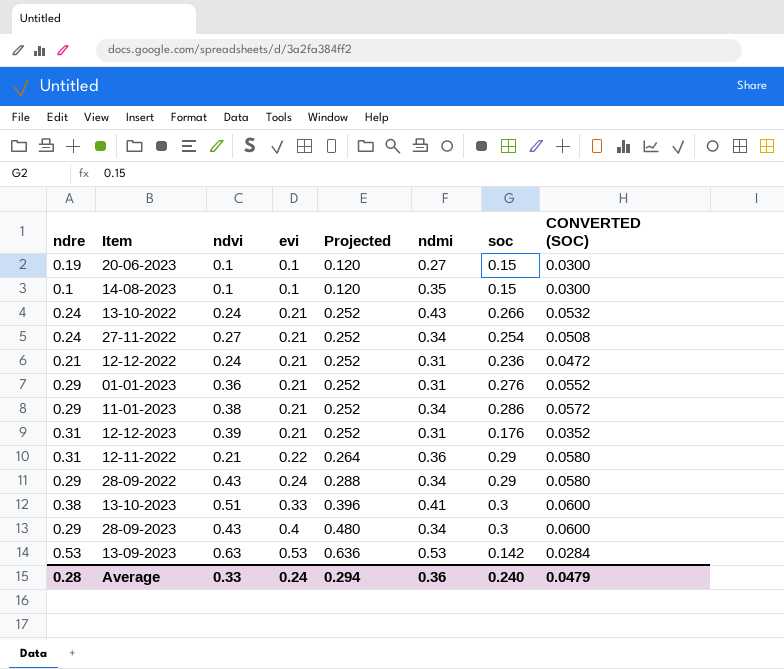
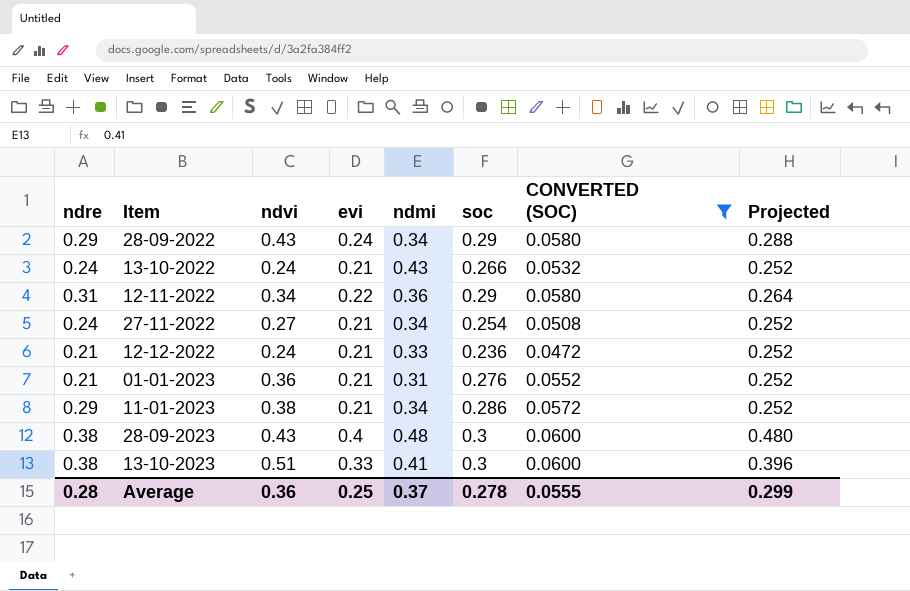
filter: none -> CONVERTED (SOC) >= 0.0472
row order: evi ascending -> Item ascending
column Projected | position: 5 -> 8
12-11-2022 | ndvi: 0.21 -> 0.34
12-12-2022 | ndmi: 0.31 -> 0.33
01-01-2023 | ndre: 0.29 -> 0.21
28-09-2023 | ndre: 0.29 -> 0.38
28-09-2023 | ndmi: 0.34 -> 0.48
Average | ndvi: 0.33 -> 0.36
Average | evi: 0.24 -> 0.25
Average | ndmi: 0.36 -> 0.37
Average | soc: 0.240 -> 0.278
Average | CONVERTED (SOC): 0.0479 -> 0.0555
Average | Projected: 0.294 -> 0.299

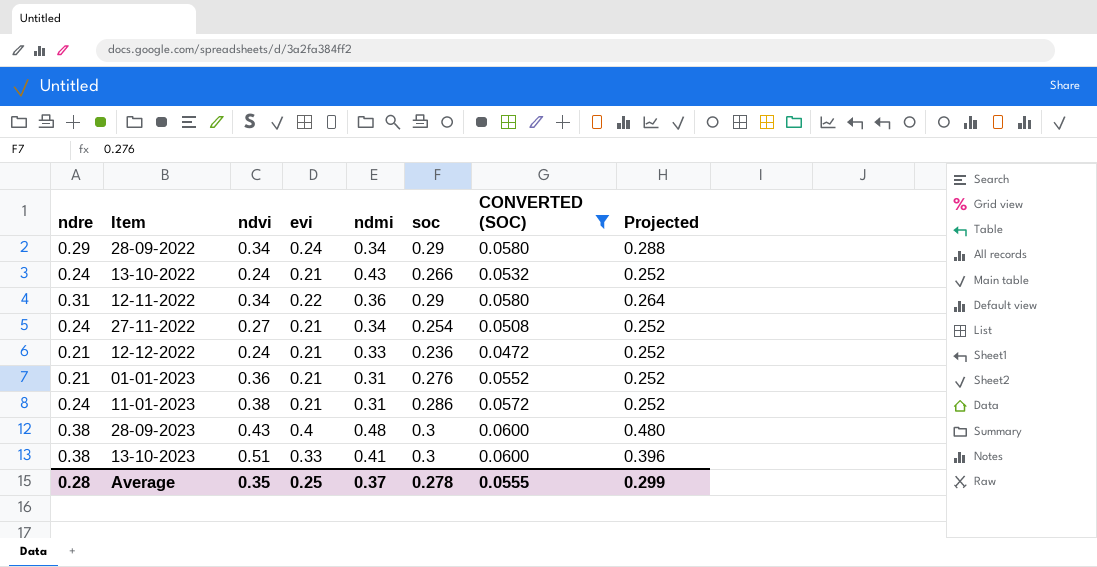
28-09-2022 | ndvi: 0.43 -> 0.34
11-01-2023 | ndre: 0.29 -> 0.24
11-01-2023 | ndmi: 0.34 -> 0.31
Average | ndvi: 0.36 -> 0.35

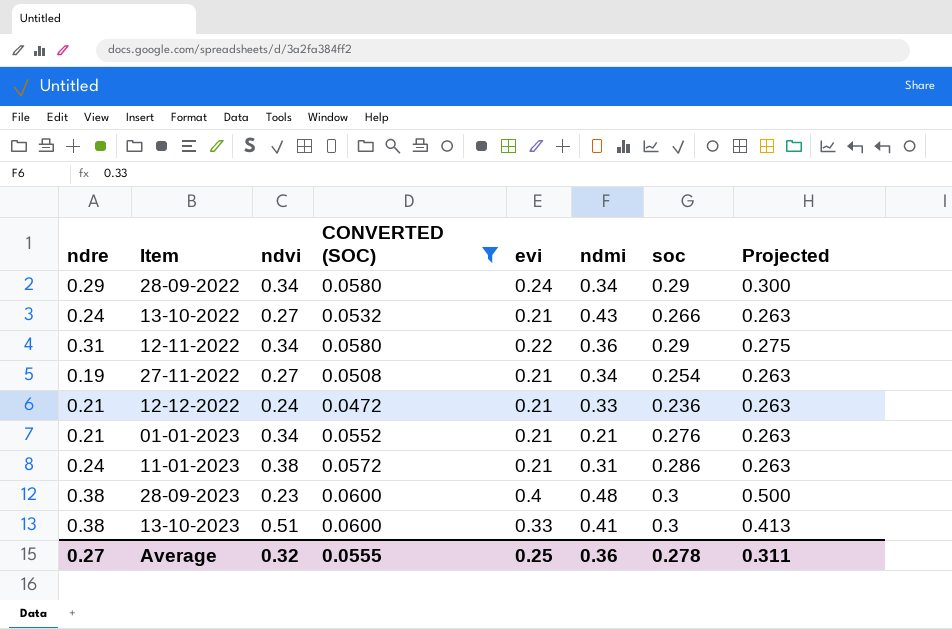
column CONVERTED (SOC) | position: 7 -> 4
column Projected | formula: [evi] * 1.2 -> [evi] * 1.25
13-10-2022 | ndvi: 0.24 -> 0.27
27-11-2022 | ndre: 0.24 -> 0.19
01-01-2023 | ndvi: 0.36 -> 0.34
01-01-2023 | ndmi: 0.31 -> 0.21
28-09-2023 | ndvi: 0.43 -> 0.23
Average | ndre: 0.28 -> 0.27
Average | ndvi: 0.35 -> 0.32
Average | ndmi: 0.37 -> 0.36
Average | Projected: 0.299 -> 0.311

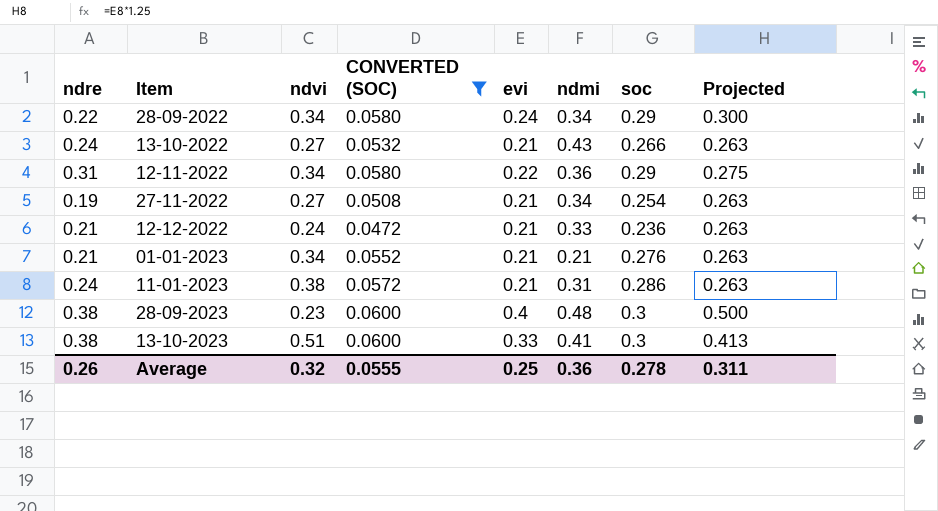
28-09-2022 | ndre: 0.29 -> 0.22
Average | ndre: 0.27 -> 0.26

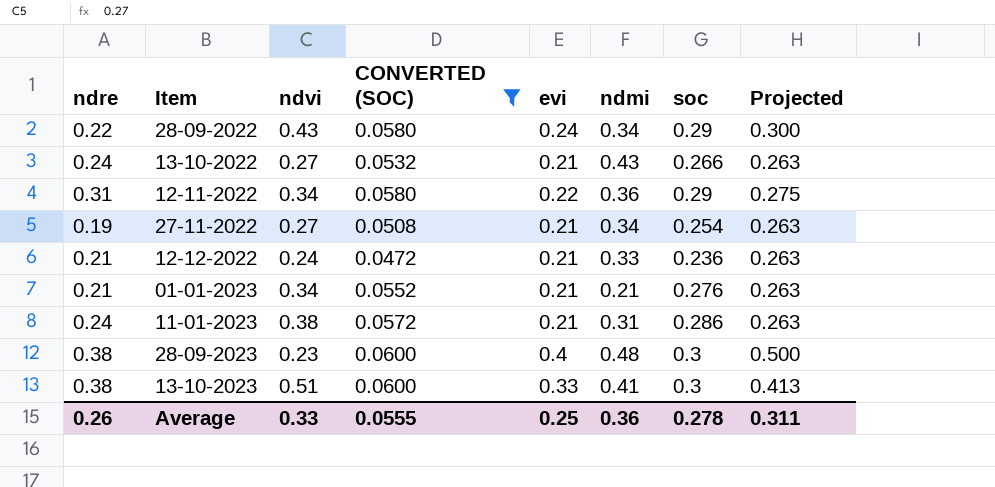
28-09-2022 | ndvi: 0.34 -> 0.43
Average | ndvi: 0.32 -> 0.33

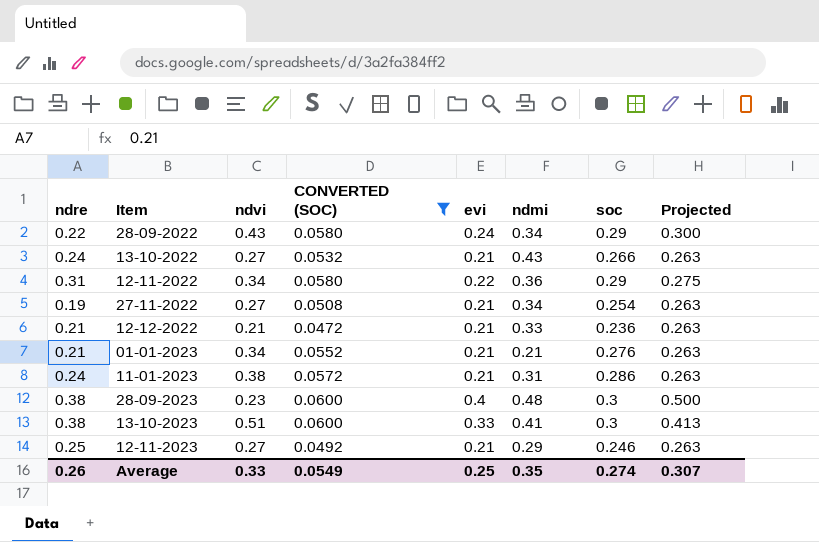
12-12-2022 | ndvi: 0.24 -> 0.21
row 12-11-2023: none -> 0.25 | 0.27 | 0.0492 | 0.21 | 0.29 | 0.246 | 0.263
Average | CONVERTED (SOC): 0.0555 -> 0.0549
Average | ndmi: 0.36 -> 0.35
Average | soc: 0.278 -> 0.274
Average | Projected: 0.311 -> 0.307

